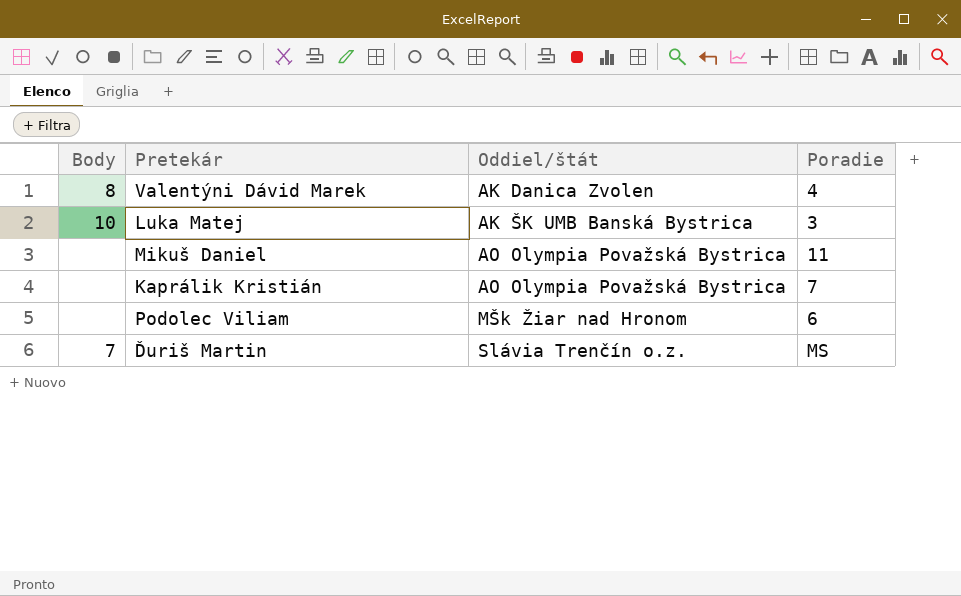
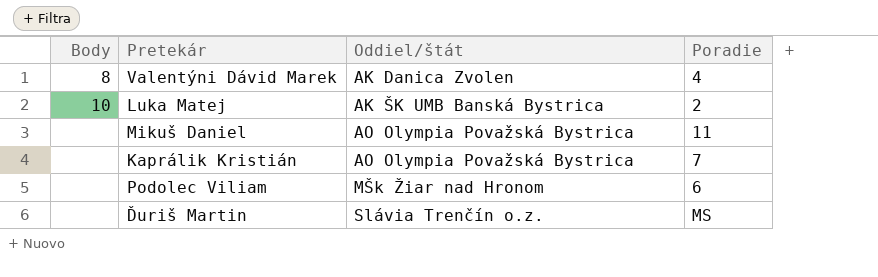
Luka Matej | Poradie: 3 -> 2
Ďuriš Martin | Body: 7 -> none

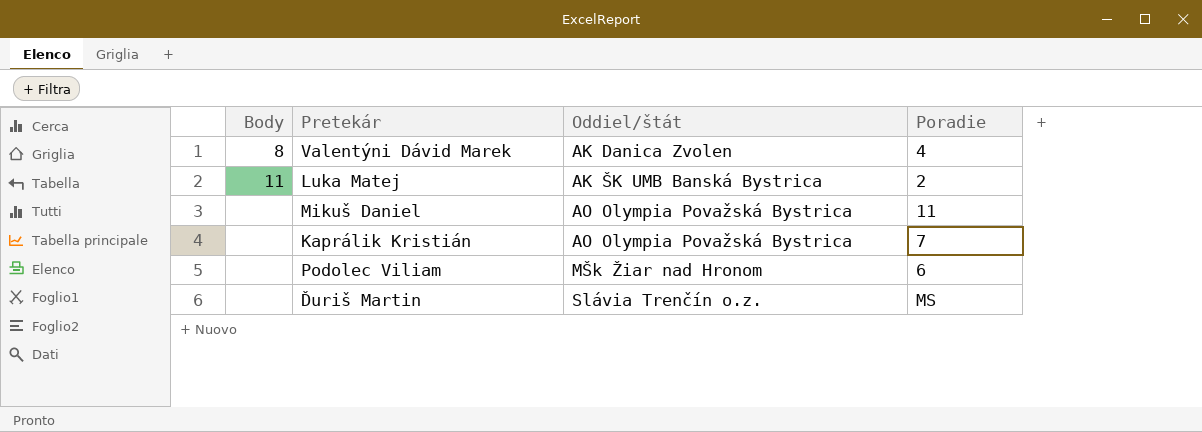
Luka Matej | Body: 10 -> 11

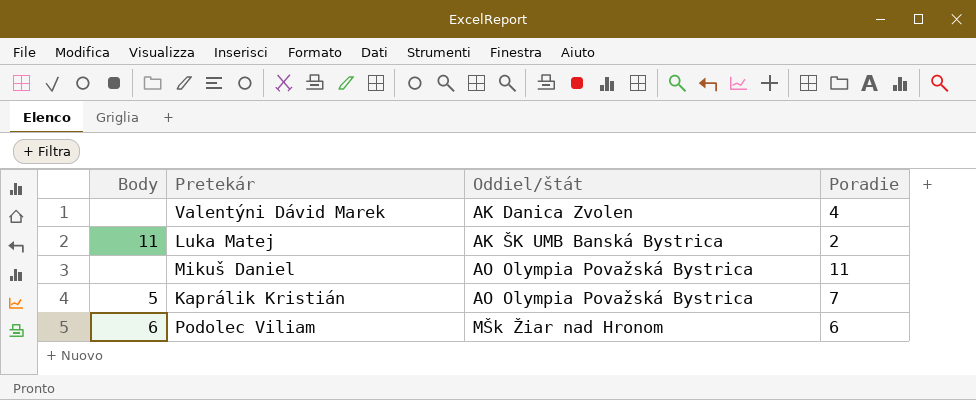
row Ďuriš Martin: none | Slávia Trenčín o.z. | MS -> none
Valentýni Dávid Marek | Body: 8 -> none
Kaprálik Kristián | Body: none -> 5
Podolec Viliam | Body: none -> 6

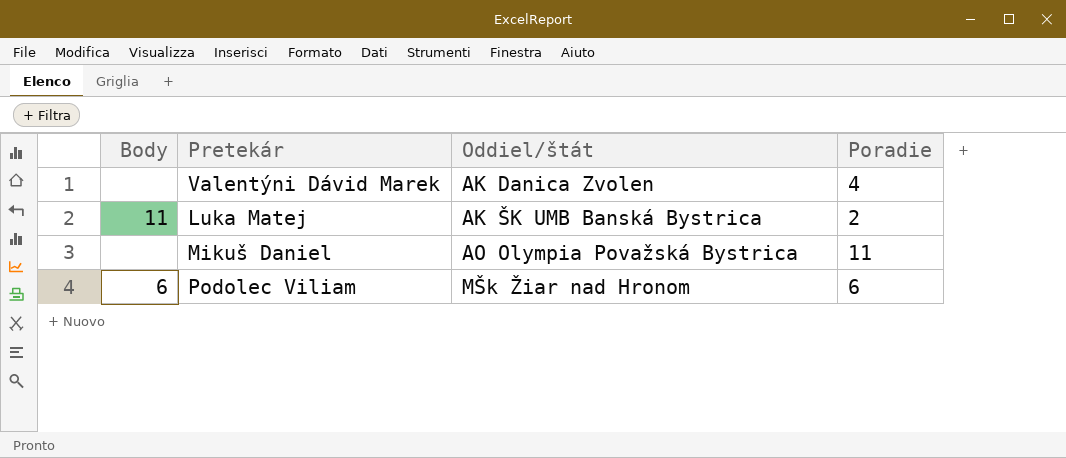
row Kaprálik Kristián: 5 | AO Olympia Považská Bystrica | 7 -> none

